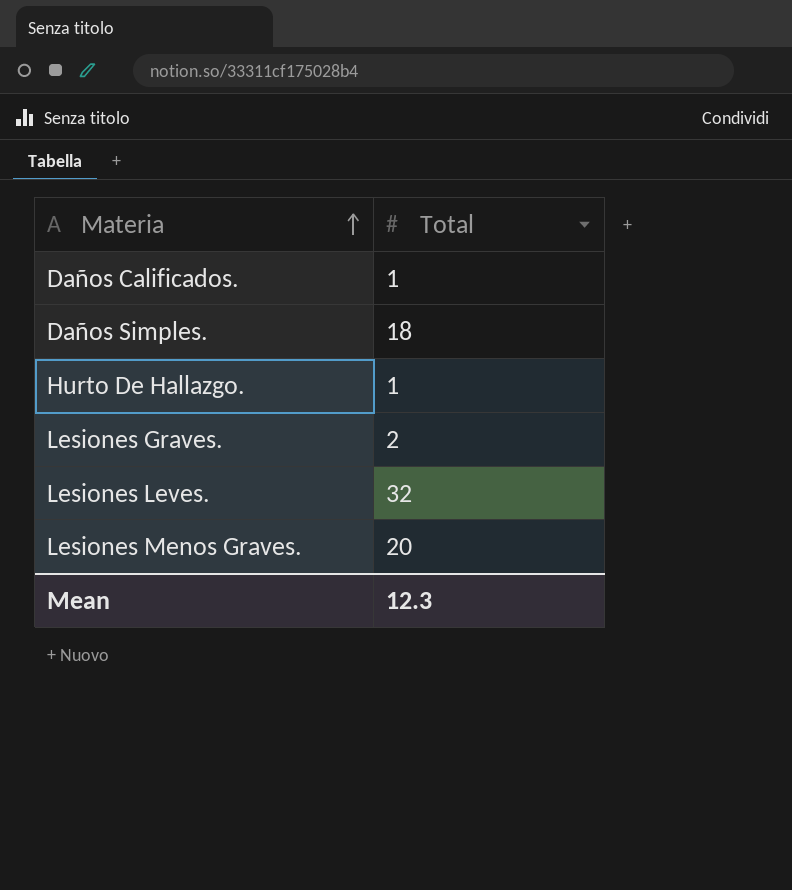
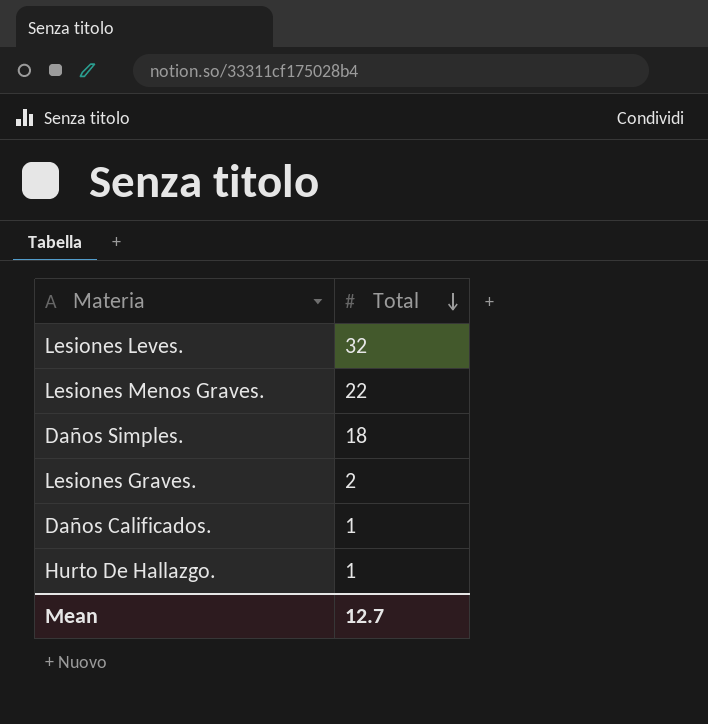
row order: Materia ascending -> Total descending
Lesiones Menos Graves. | Total: 20 -> 22
Mean | Total: 12.3 -> 12.7

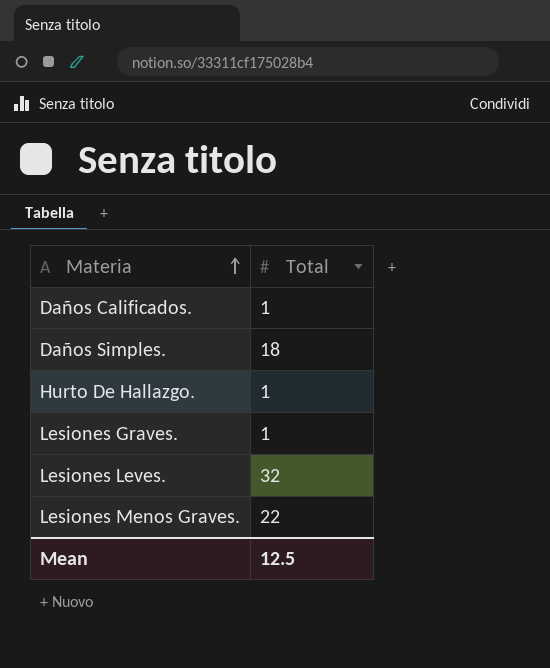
row order: Total descending -> Materia ascending
Lesiones Graves. | Total: 2 -> 1
Mean | Total: 12.7 -> 12.5

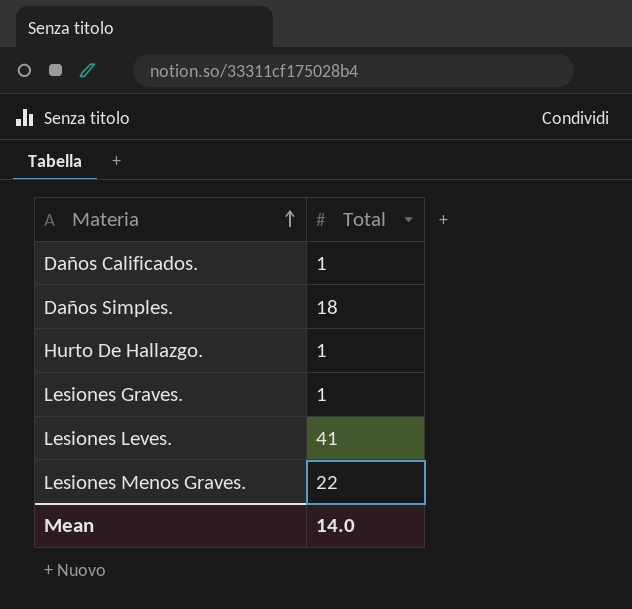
Lesiones Leves. | Total: 32 -> 41
Mean | Total: 12.5 -> 14.0

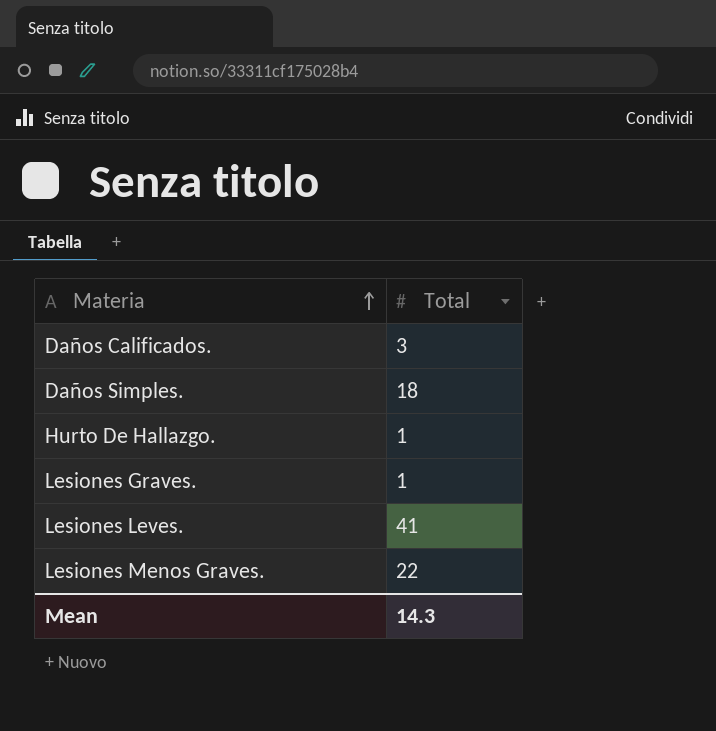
Daños Calificados. | Total: 1 -> 3
Mean | Total: 14.0 -> 14.3

